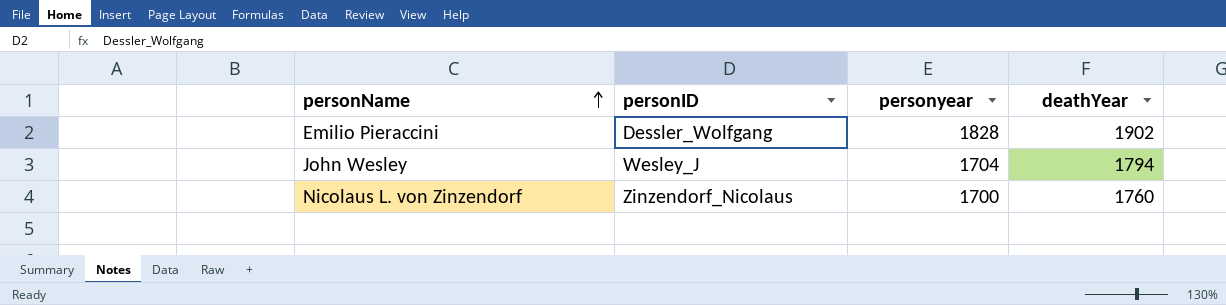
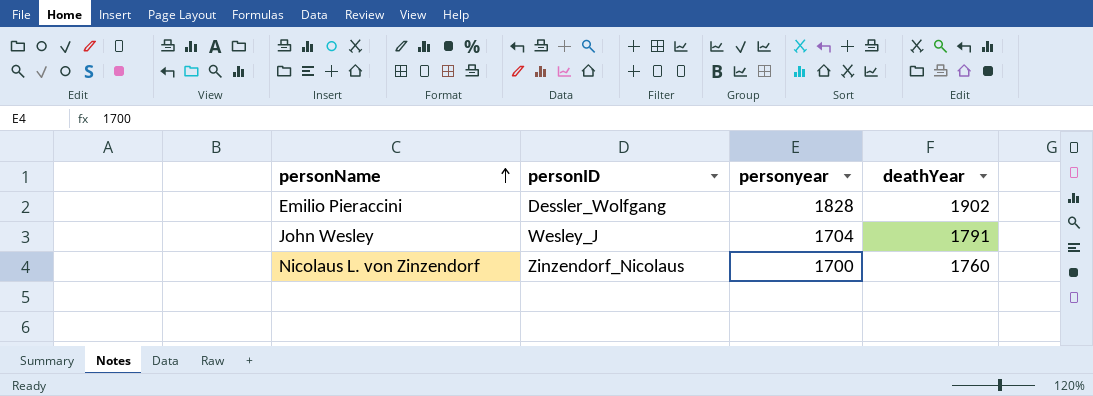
John Wesley | deathYear: 1794 -> 1791

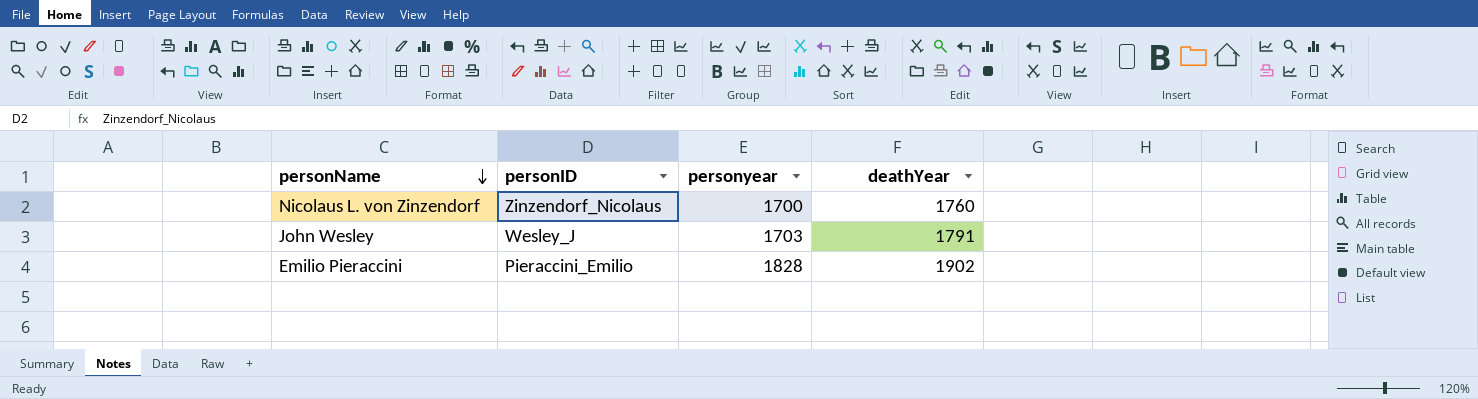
row order: personName ascending -> personName descending
John Wesley | personyear: 1704 -> 1703
Emilio Pieraccini | personID: Dessler_Wolfgang -> Pieraccini_Emilio

